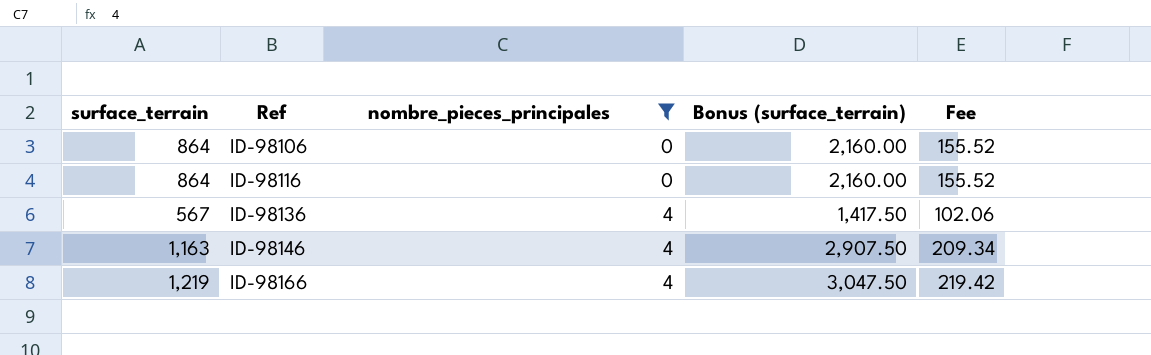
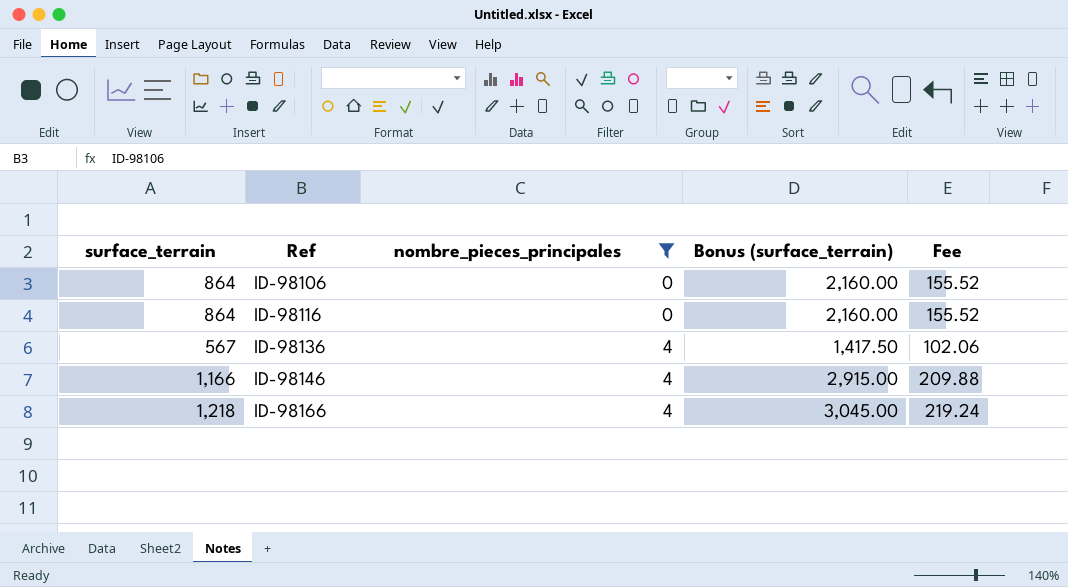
ID-98146 | surface_terrain: 1,163 -> 1,166
ID-98146 | Bonus (surface_terrain): 2,907.50 -> 2,915.00
ID-98146 | Fee: 209.34 -> 209.88
ID-98166 | surface_terrain: 1,219 -> 1,218
ID-98166 | Bonus (surface_terrain): 3,047.50 -> 3,045.00
ID-98166 | Fee: 219.42 -> 219.24

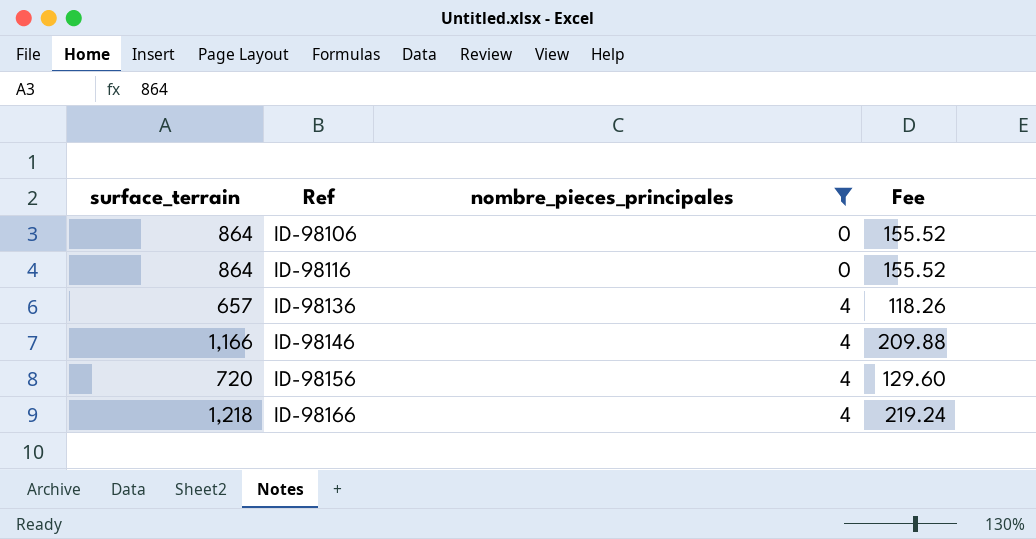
column Bonus (surface_terrain) | formula: [surface_terrain] * 2.5 -> none
ID-98136 | surface_terrain: 567 -> 657
ID-98136 | Fee: 102.06 -> 118.26
row ID-98156: none -> 720 | 4 | 129.60

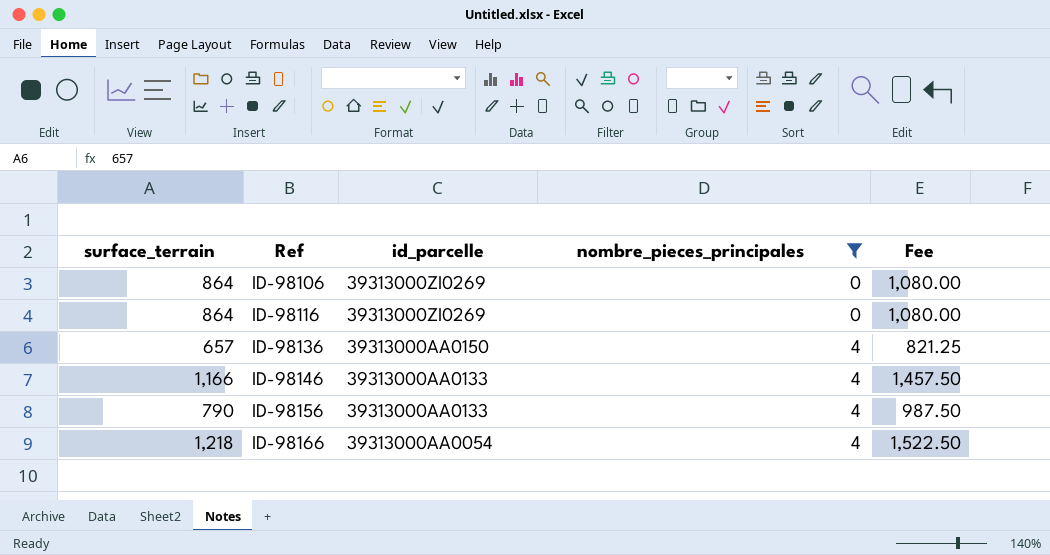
column id_parcelle | position: none -> 3
column Fee | formula: [surface_terrain] * 0.18 -> [surface_terrain] * 1.25
ID-98156 | surface_terrain: 720 -> 790

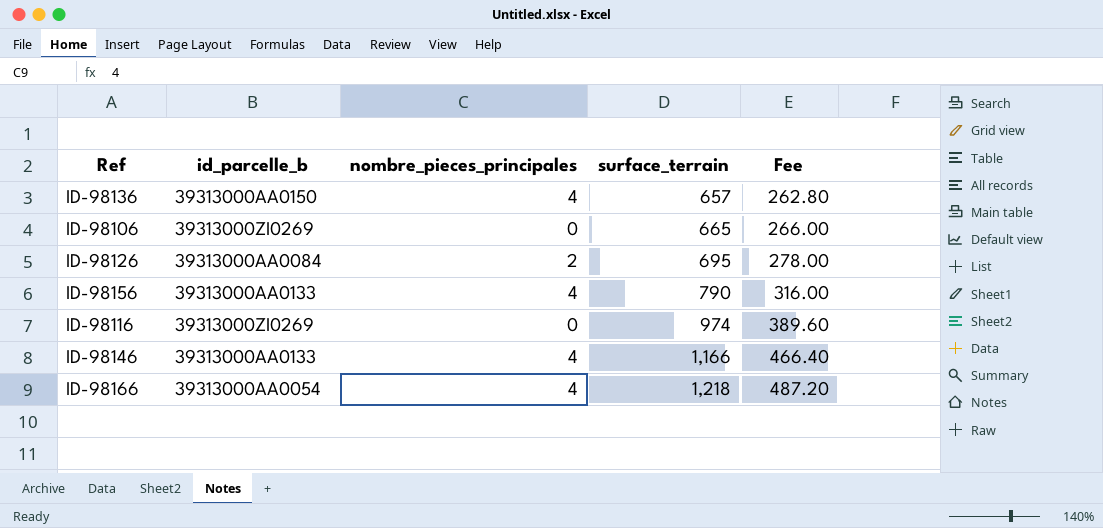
filter: nombre_pieces_principales != 2 -> none
row order: Ref ascending -> surface_terrain ascending
column name: id_parcelle -> id_parcelle_b
column surface_terrain | position: 1 -> 4
column Fee | formula: [surface_terrain] * 1.25 -> [surface_terrain] * 0.4
ID-98106 | surface_terrain: 864 -> 665
ID-98116 | surface_terrain: 864 -> 974

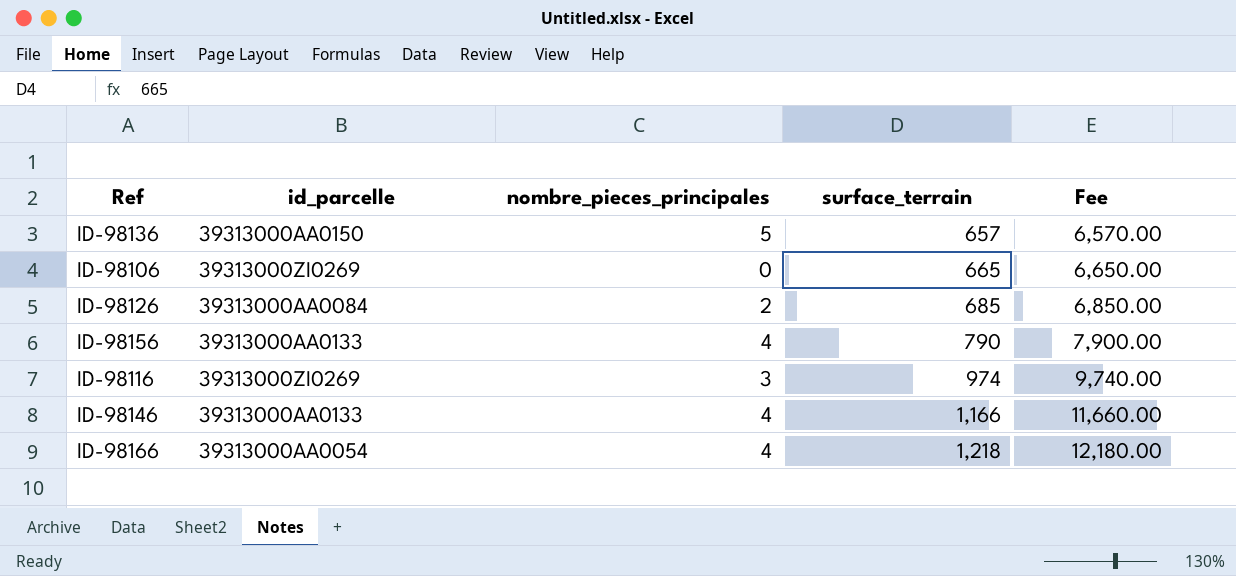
column name: id_parcelle_b -> id_parcelle
column Fee | formula: [surface_terrain] * 0.4 -> [surface_terrain] * 10
ID-98136 | nombre_pieces_principales: 4 -> 5
ID-98126 | surface_terrain: 695 -> 685
ID-98116 | nombre_pieces_principales: 0 -> 3

